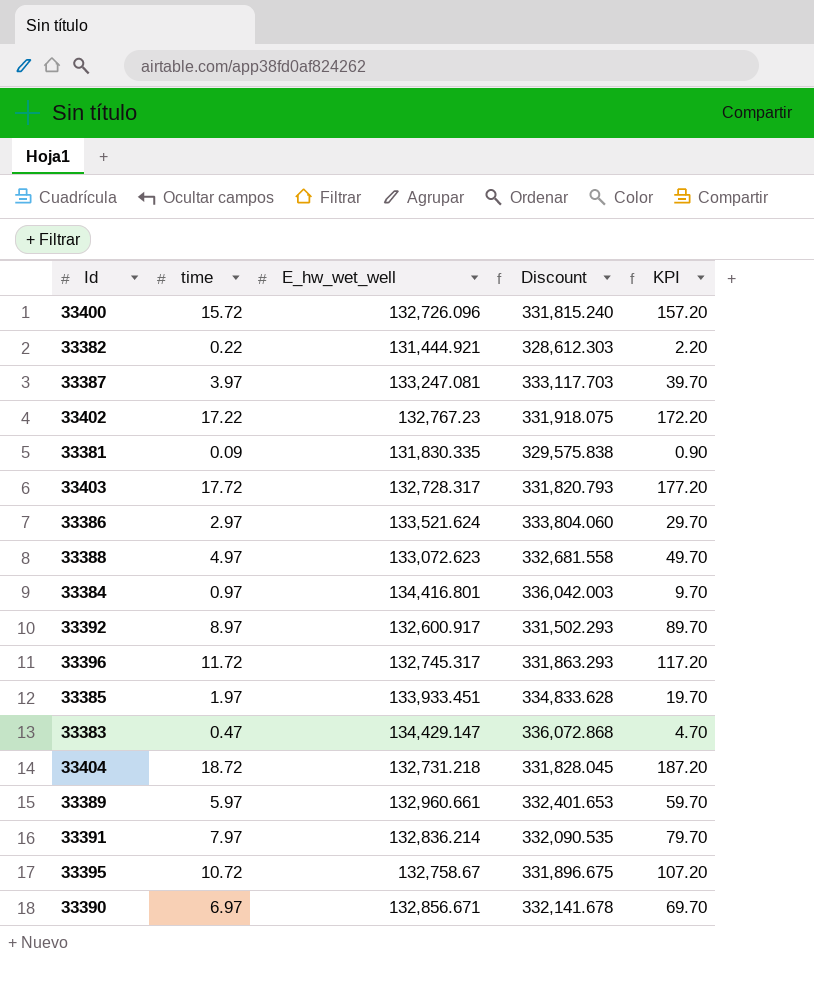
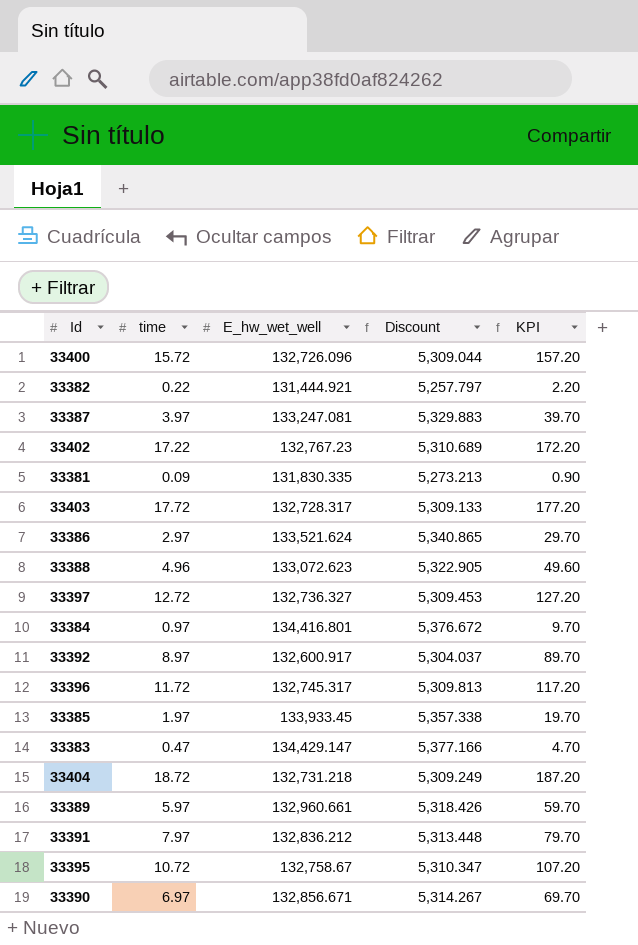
column Discount | formula: [E_hw_wet_well] * 2.5 -> [E_hw_wet_well] * 0.04
33388 | time: 4.97 -> 4.96
33388 | KPI: 49.70 -> 49.60
row 33397: none -> 12.72 | 132,736.327 | 5,309.453 | 127.20
33385 | E_hw_wet_well: 133,933.451 -> 133,933.45
33391 | E_hw_wet_well: 132,836.214 -> 132,836.212

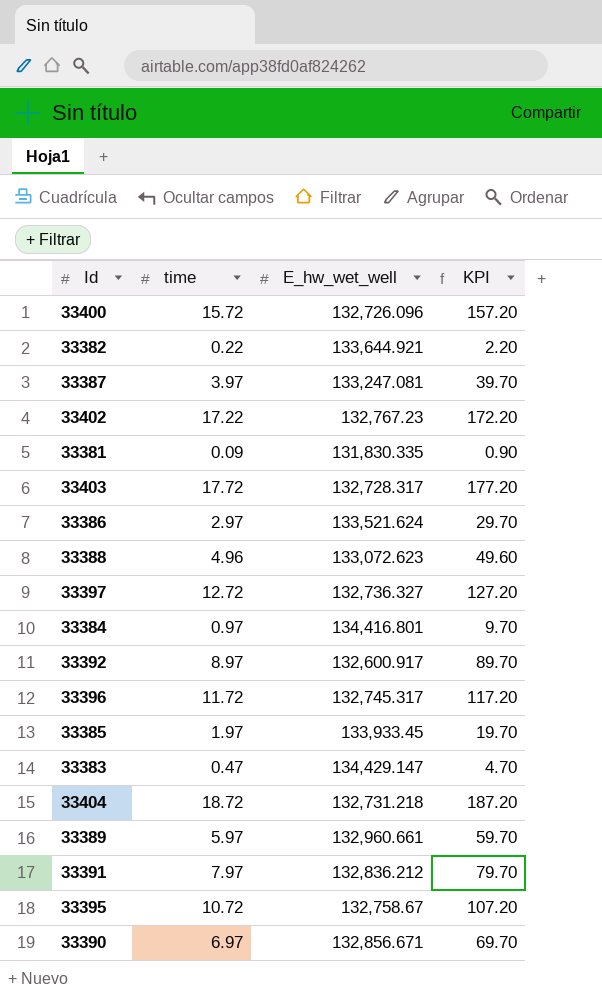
column Discount | formula: [E_hw_wet_well] * 0.04 -> none
33382 | E_hw_wet_well: 131,444.921 -> 133,644.921

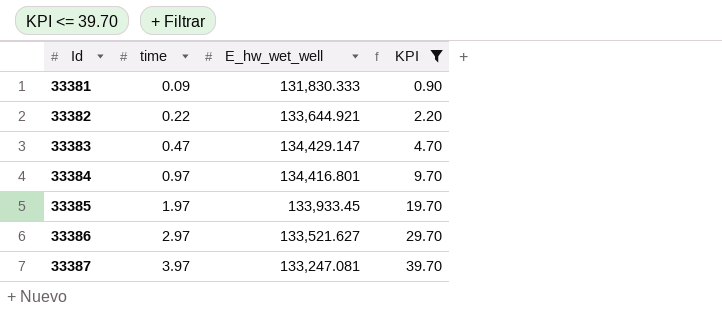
filter: none -> KPI <= 39.70
row order: none -> Id ascending
33381 | E_hw_wet_well: 131,830.335 -> 131,830.333
33386 | E_hw_wet_well: 133,521.624 -> 133,521.627

